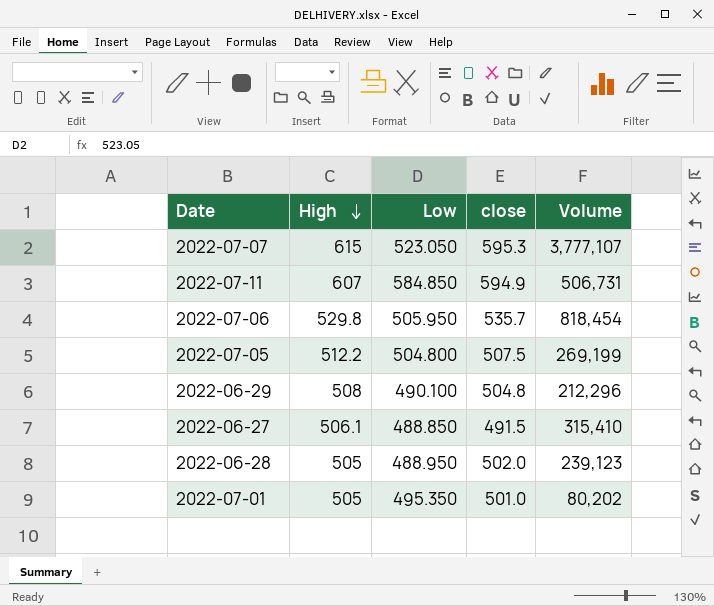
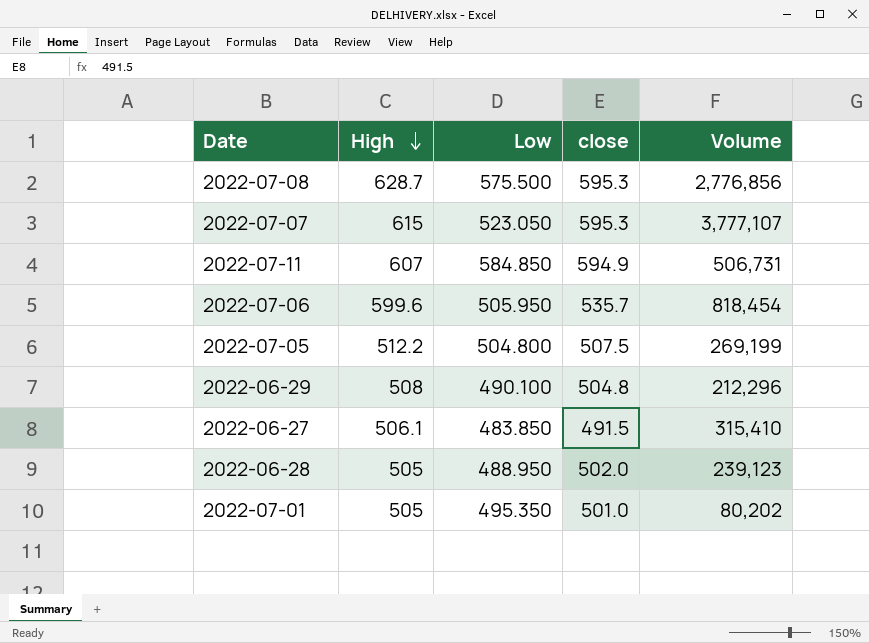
row 2022-07-08: none -> 628.7 | 575.500 | 595.3 | 2,776,856
2022-07-06 | High: 529.8 -> 599.6
2022-06-27 | Low: 488.850 -> 483.850

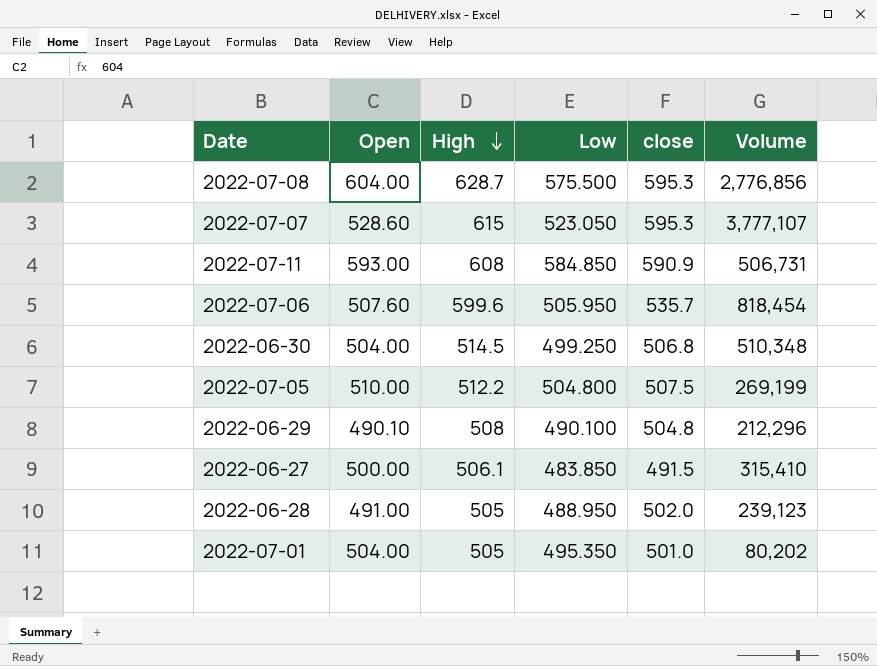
column Open | position: none -> 2
2022-07-11 | High: 607 -> 608
2022-07-11 | close: 594.9 -> 590.9
row 2022-06-30: none -> 504.00 | 514.5 | 499.250 | 506.8 | 510,348

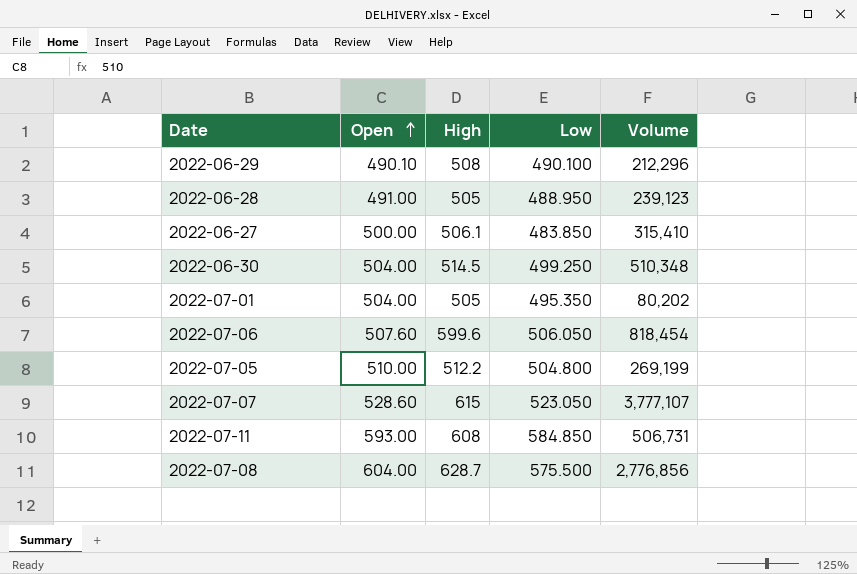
row order: High descending -> Open ascending
column close | position: 5 -> none
2022-07-06 | Low: 505.950 -> 506.050

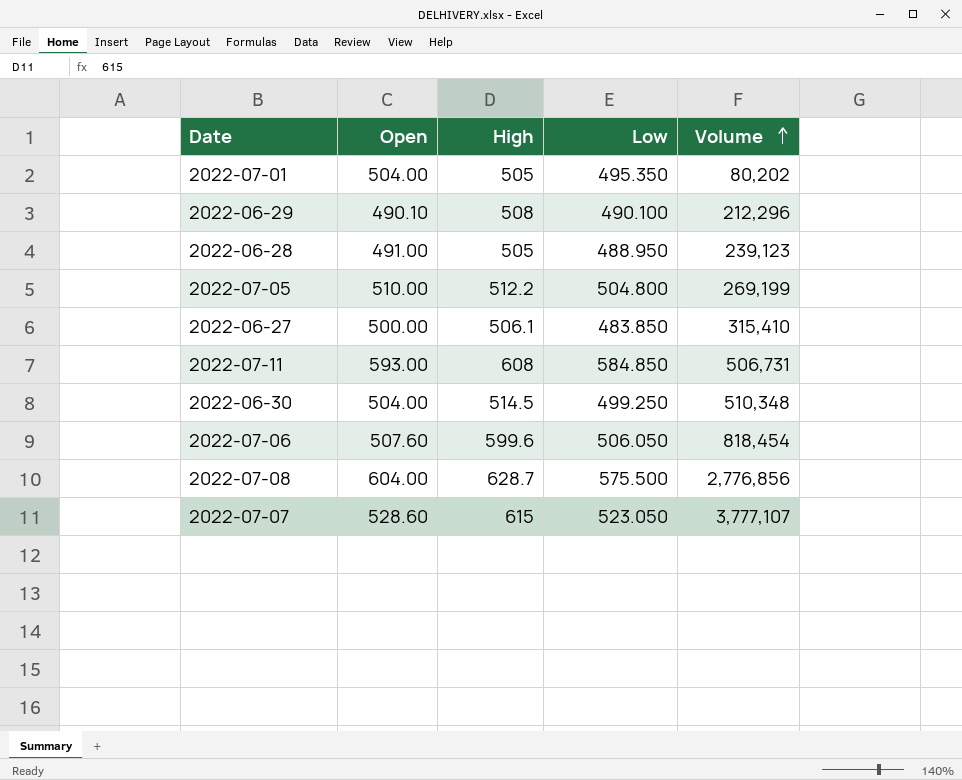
row order: Open ascending -> Volume ascending

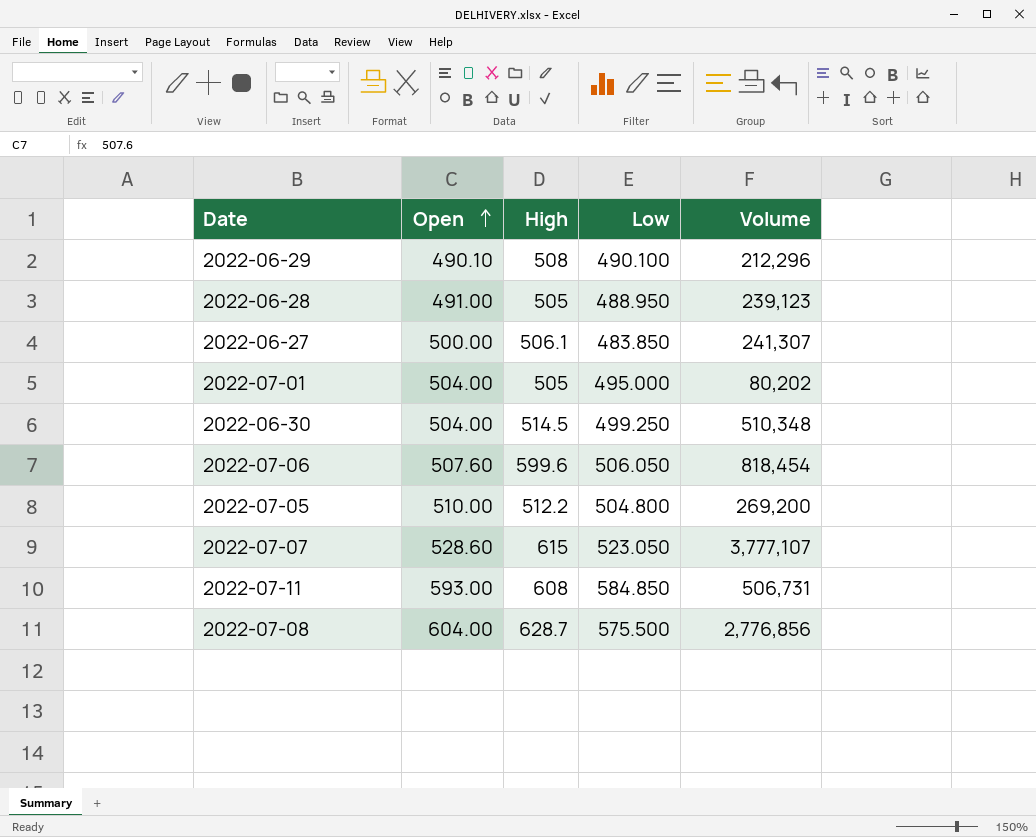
row order: Volume ascending -> Open ascending
2022-06-27 | Volume: 315,410 -> 241,307
2022-07-01 | Low: 495.350 -> 495.000
2022-07-05 | Volume: 269,199 -> 269,200

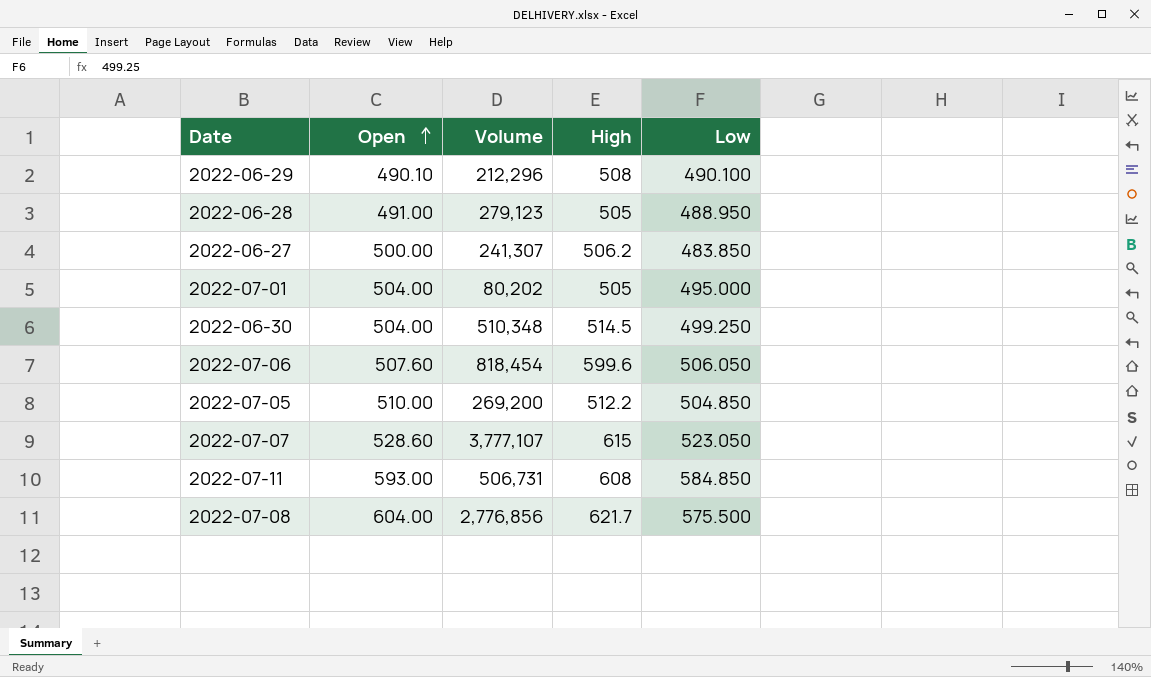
column Volume | position: 5 -> 3
2022-06-28 | Volume: 239,123 -> 279,123
2022-06-27 | High: 506.1 -> 506.2
2022-07-05 | Low: 504.800 -> 504.850
2022-07-08 | High: 628.7 -> 621.7

